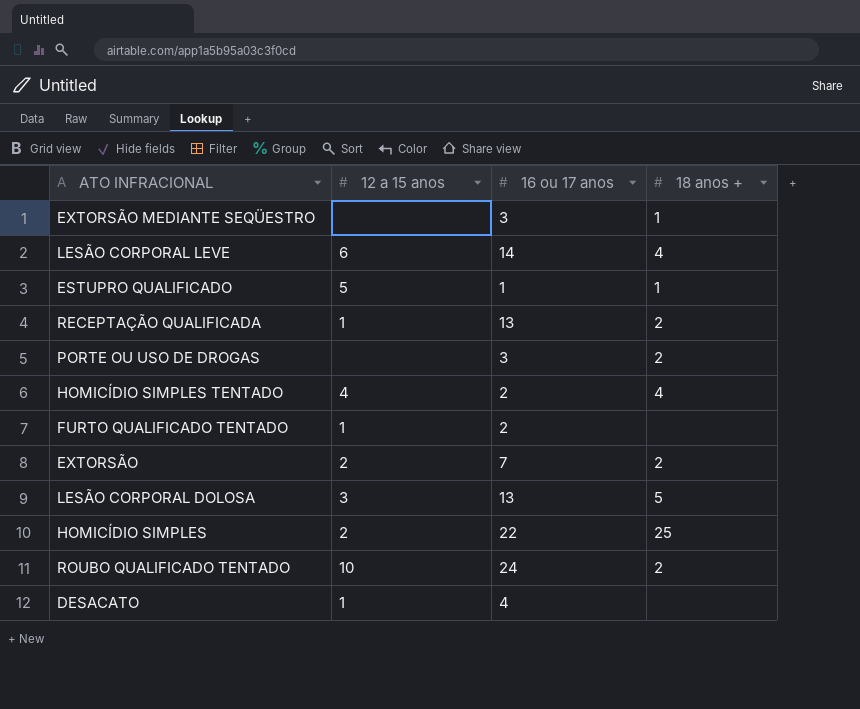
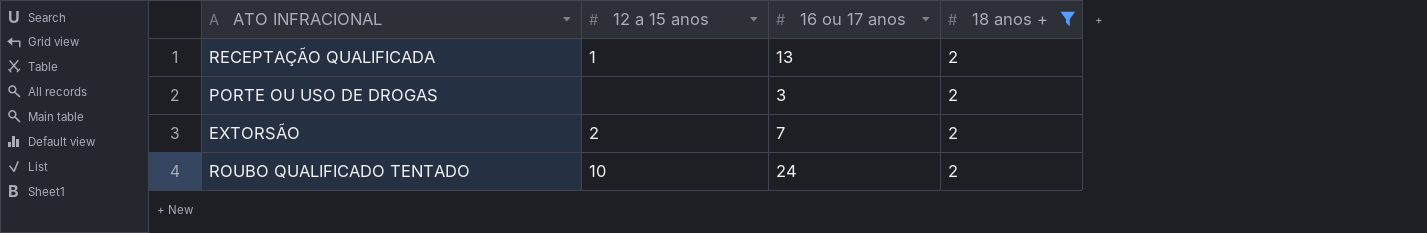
filter: none -> 18 anos + = 2

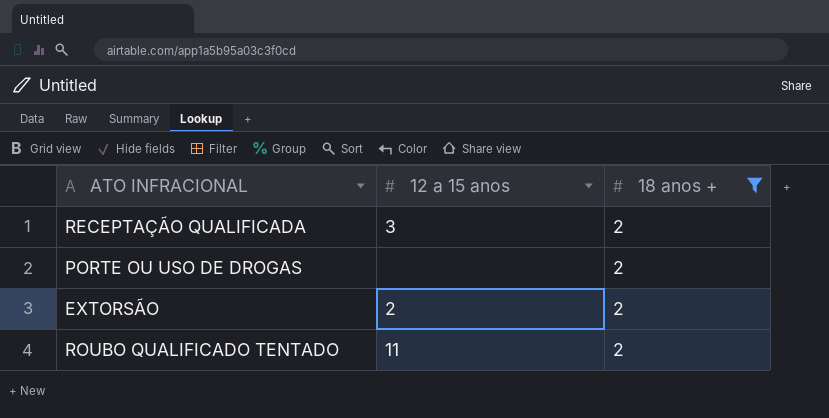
column 16 ou 17 anos | position: 3 -> none
RECEPTAÇÃO QUALIFICADA | 12 a 15 anos: 1 -> 3
ROUBO QUALIFICADO TENTADO | 12 a 15 anos: 10 -> 11

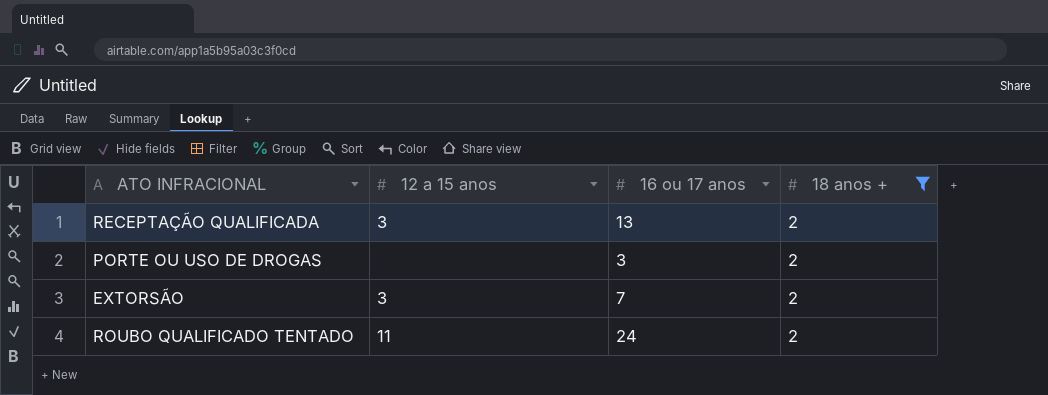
column 16 ou 17 anos | position: none -> 3
EXTORSÃO | 12 a 15 anos: 2 -> 3

